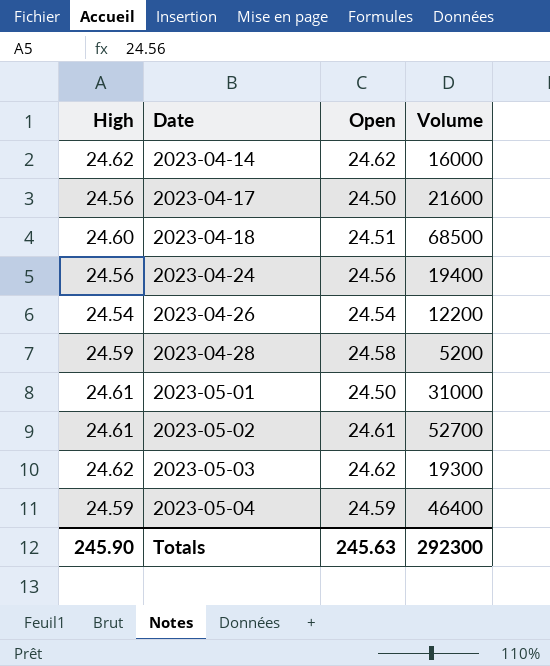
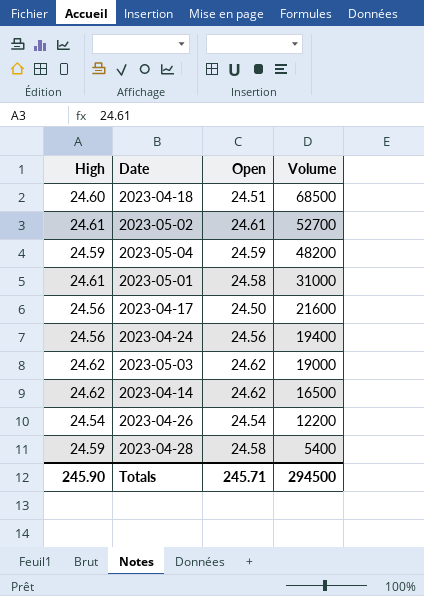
row order: Date ascending -> Volume descending
2023-05-04 | Volume: 46400 -> 48200
2023-05-01 | Open: 24.50 -> 24.58
2023-05-03 | Volume: 19300 -> 19000
2023-04-14 | Volume: 16000 -> 16500
2023-04-28 | Volume: 5200 -> 5400
Totals | Open: 245.63 -> 245.71
Totals | Volume: 292300 -> 294500

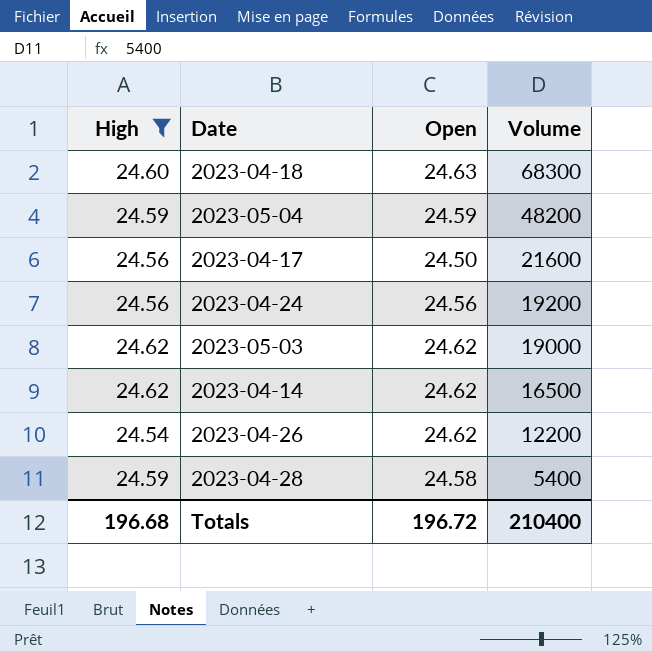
filter: none -> High != 24.61
2023-04-18 | Open: 24.51 -> 24.63
2023-04-18 | Volume: 68500 -> 68300
2023-04-24 | Volume: 19400 -> 19200
2023-04-26 | Open: 24.54 -> 24.62
Totals | High: 245.90 -> 196.68
Totals | Open: 245.71 -> 196.72
Totals | Volume: 294500 -> 210400

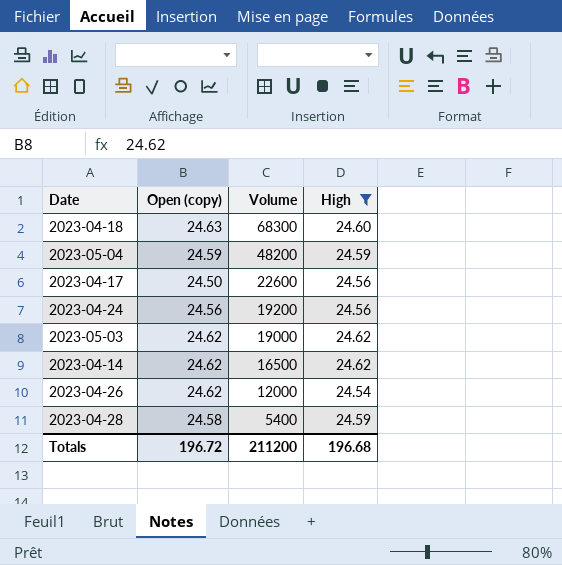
column name: Open -> Open (copy)
column High | position: 1 -> 4
2023-04-17 | Volume: 21600 -> 22600
2023-04-26 | Volume: 12200 -> 12000
Totals | Volume: 210400 -> 211200

